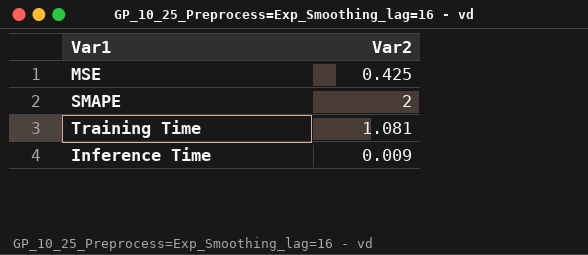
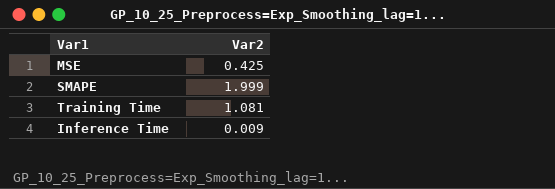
SMAPE | Var2: 2 -> 1.999

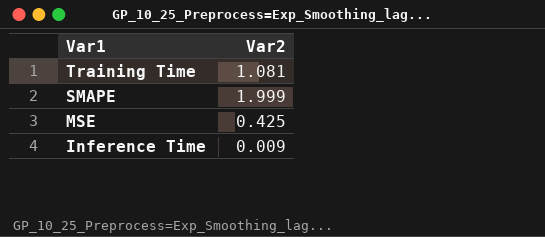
row order: none -> Var1 descending

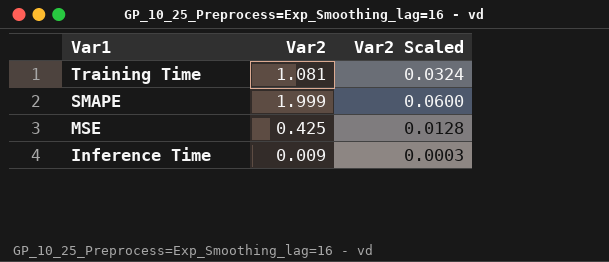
column Var2 Scaled | formula: none -> [Var2] * 0.03

